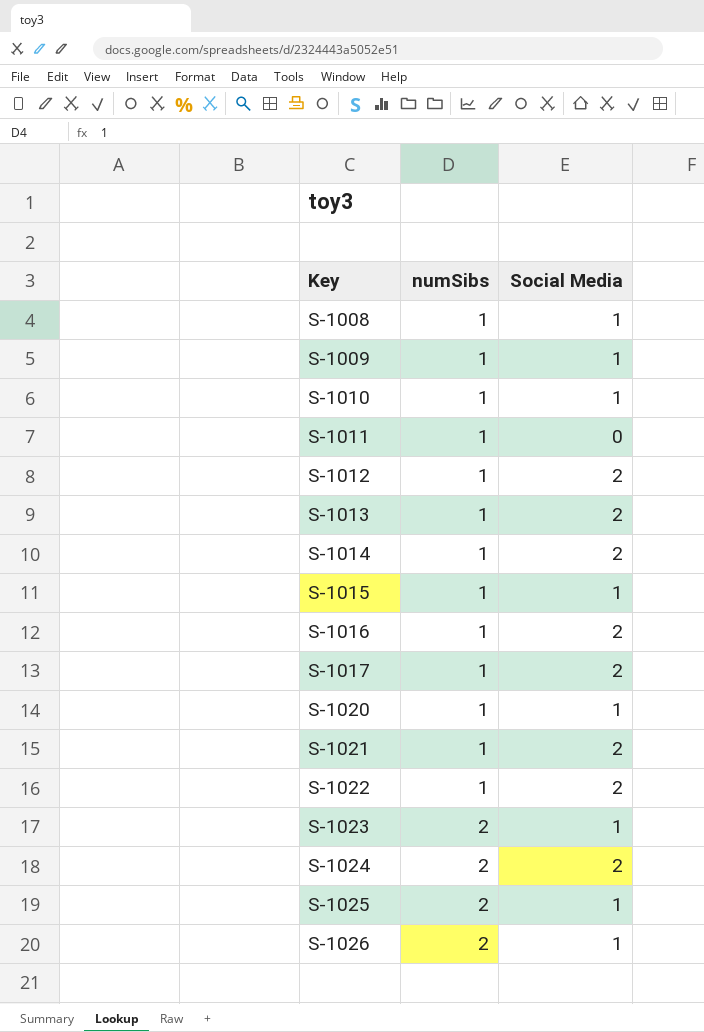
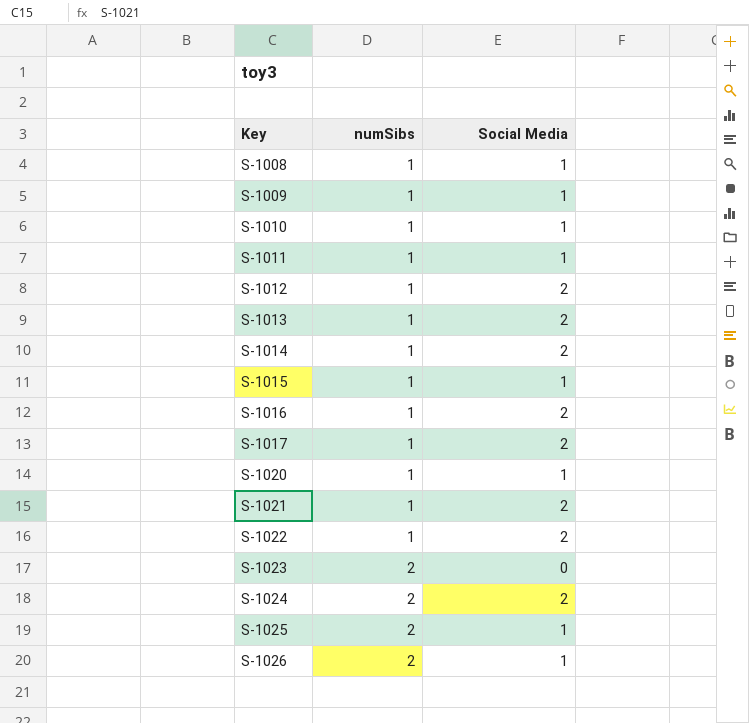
S-1011 | Social Media: 0 -> 1
S-1023 | Social Media: 1 -> 0

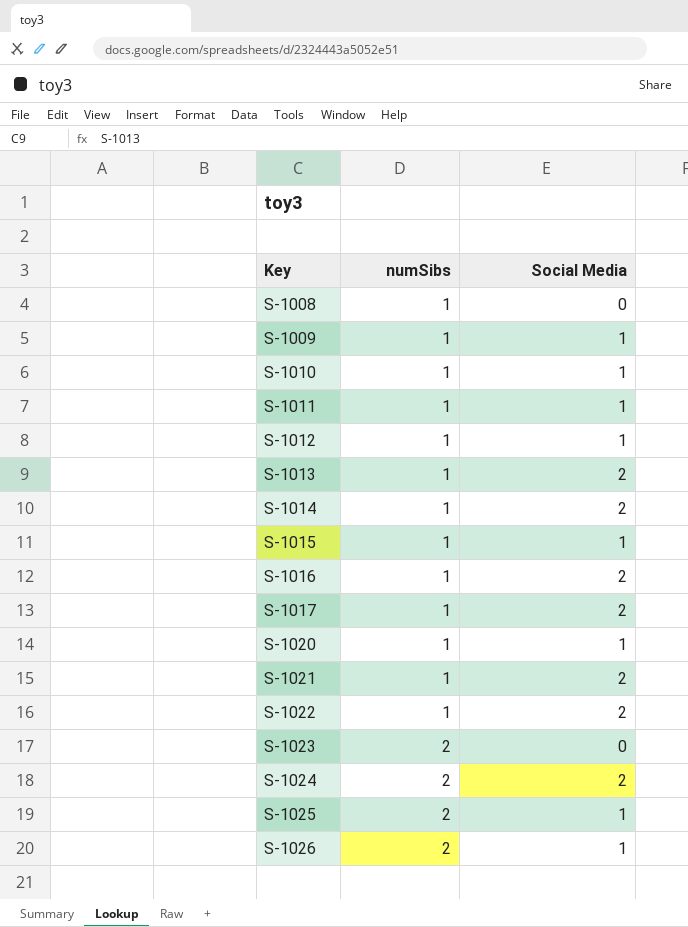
S-1008 | Social Media: 1 -> 0
S-1012 | Social Media: 2 -> 1

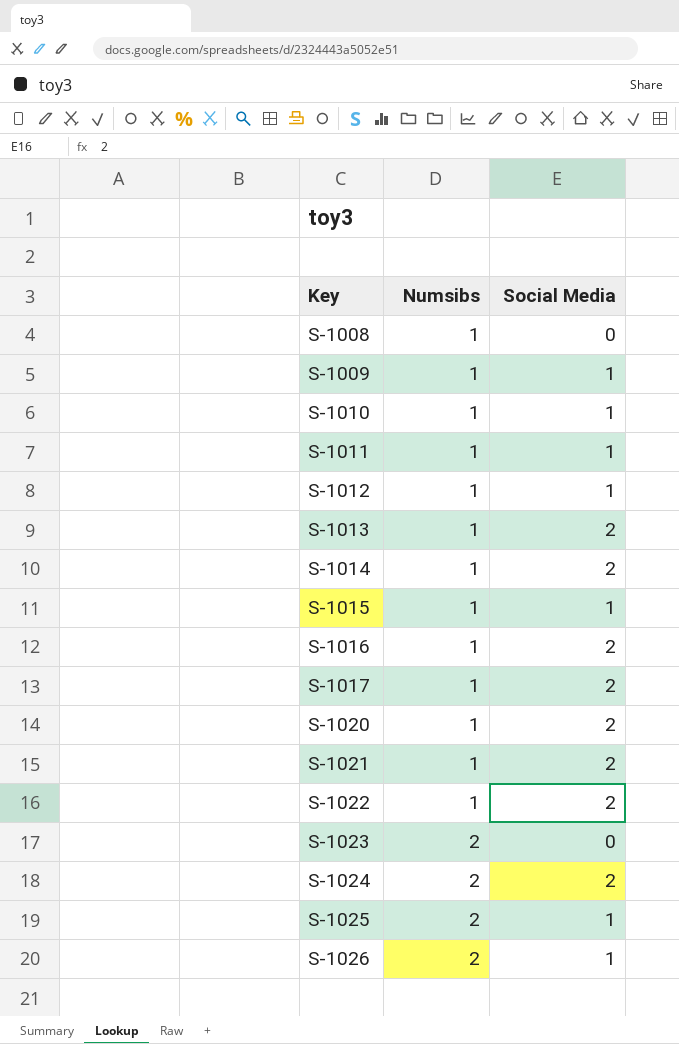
column name: numSibs -> Numsibs
S-1020 | Social Media: 1 -> 2

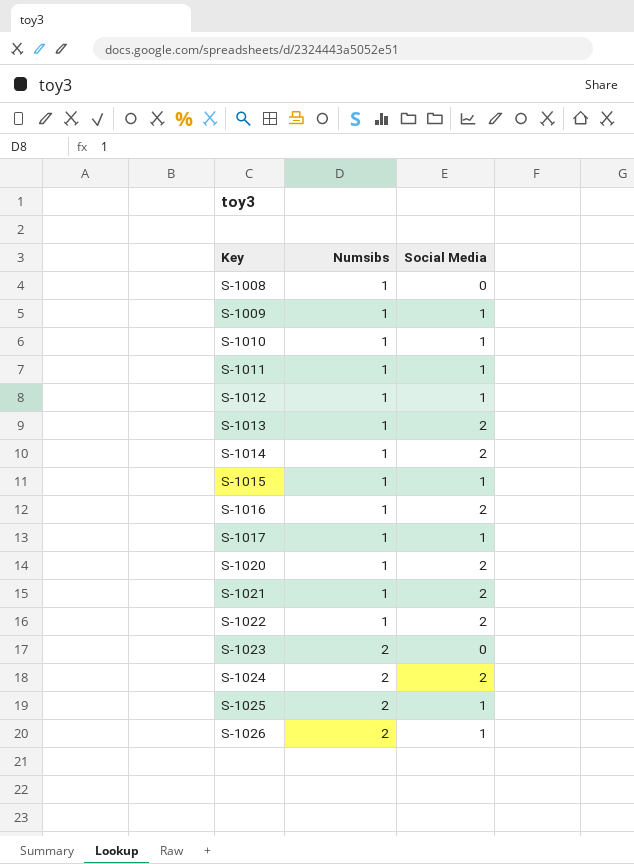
S-1017 | Social Media: 2 -> 1

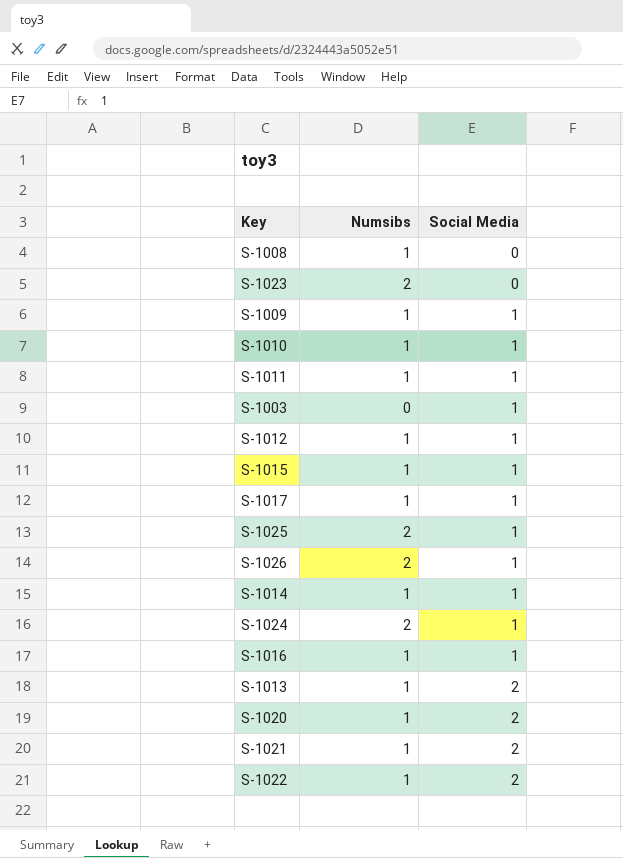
row order: Key ascending -> Social Media ascending
row S-1003: none -> 0 | 1
S-1014 | Social Media: 2 -> 1
S-1024 | Social Media: 2 -> 1
S-1016 | Social Media: 2 -> 1

